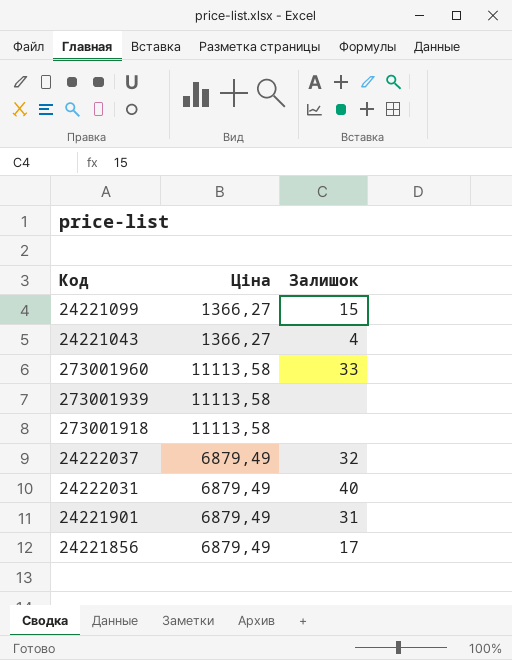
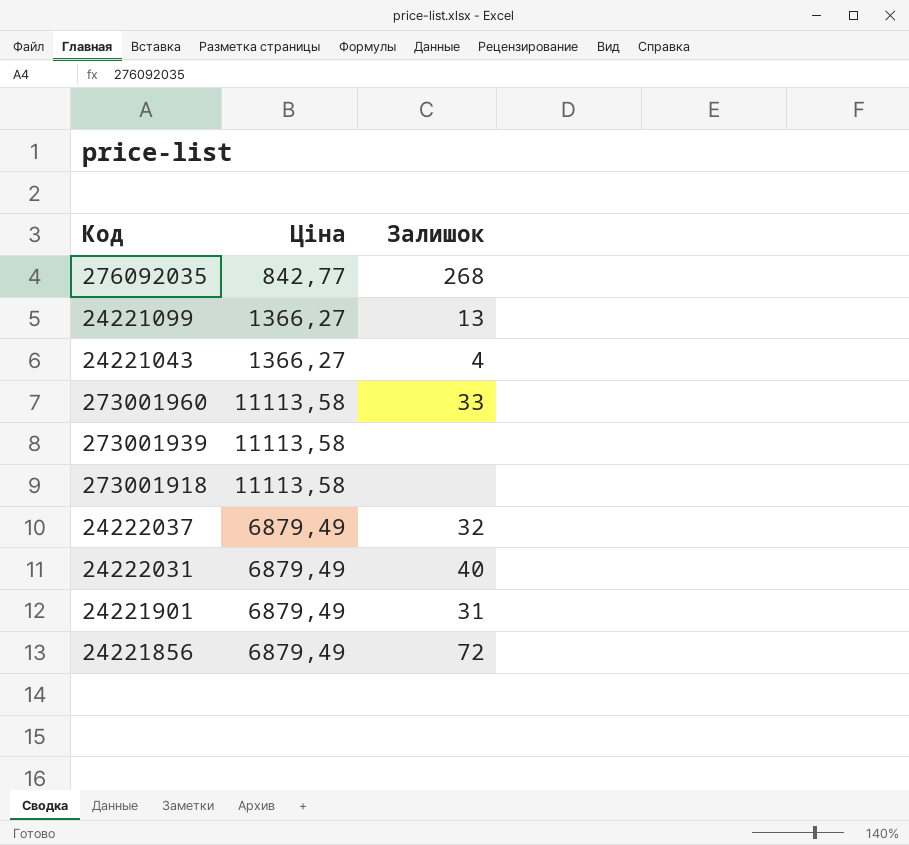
row 276092035: none -> 842,77 | 268
24221099 | Залишок: 15 -> 13
24221856 | Залишок: 17 -> 72

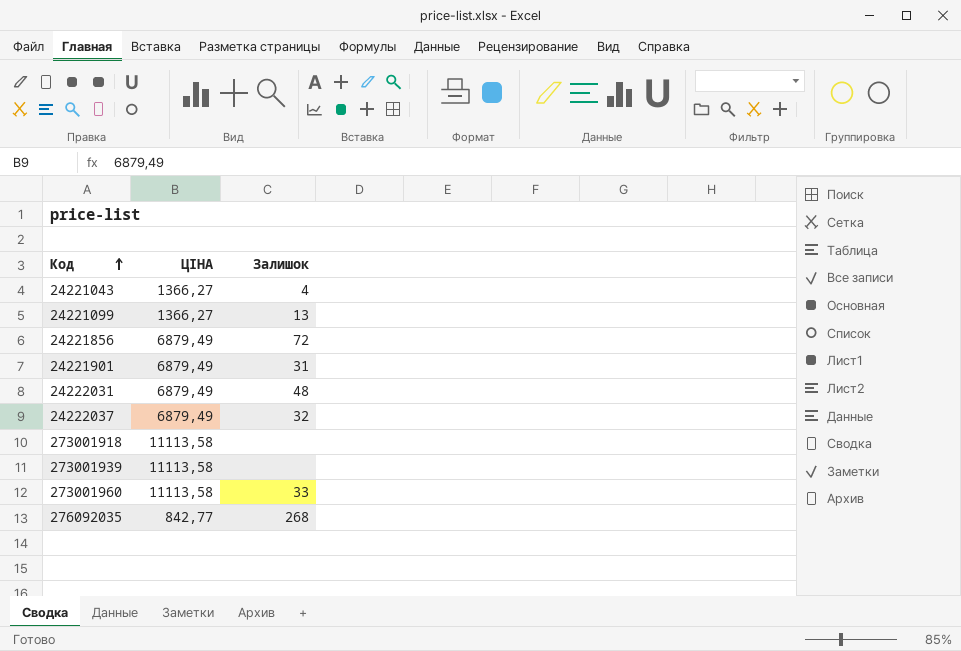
row order: none -> Код ascending
column name: Ціна -> ЦІНА
24222031 | Залишок: 40 -> 48

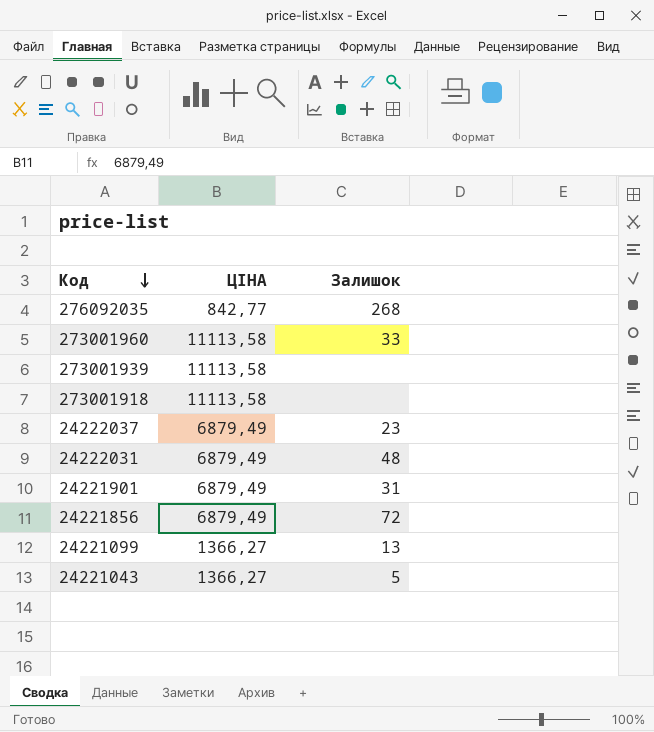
row order: Код ascending -> Код descending
24222037 | Залишок: 32 -> 23
24221043 | Залишок: 4 -> 5

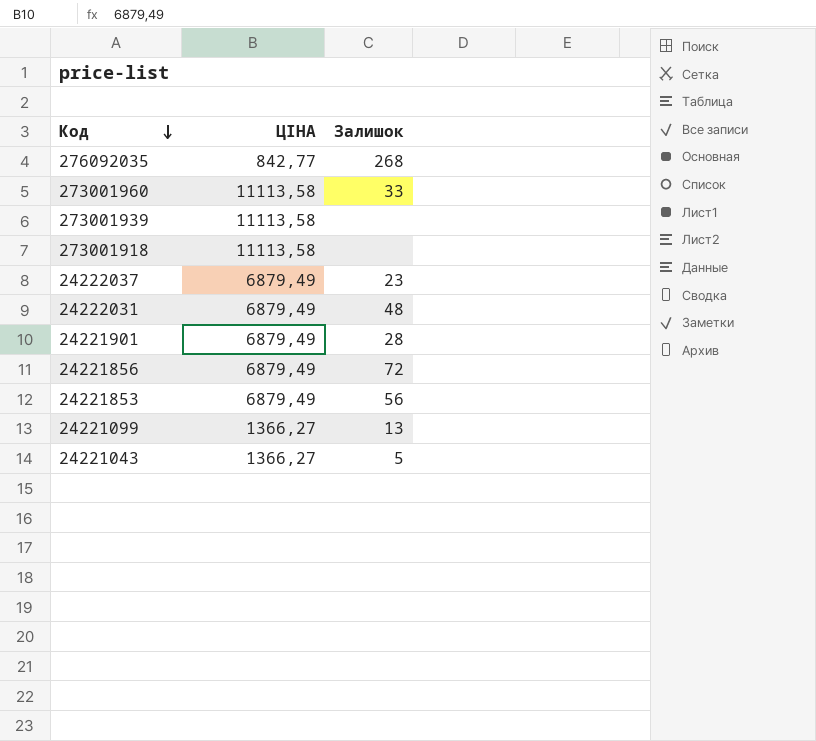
24221901 | Залишок: 31 -> 28
row 24221853: none -> 6879,49 | 56

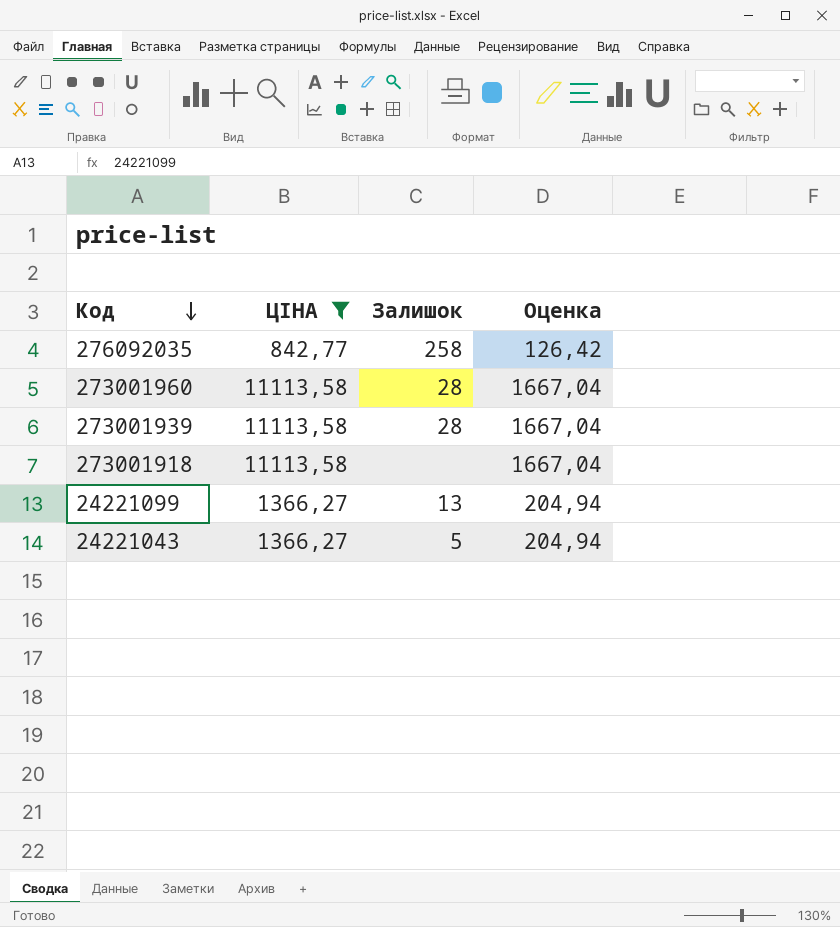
filter: none -> ЦІНА != 6879,49
column Оценка | formula: none -> [ЦІНА] * 0,15
276092035 | Залишок: 268 -> 258
273001960 | Залишок: 33 -> 28
273001939 | Залишок: none -> 28

